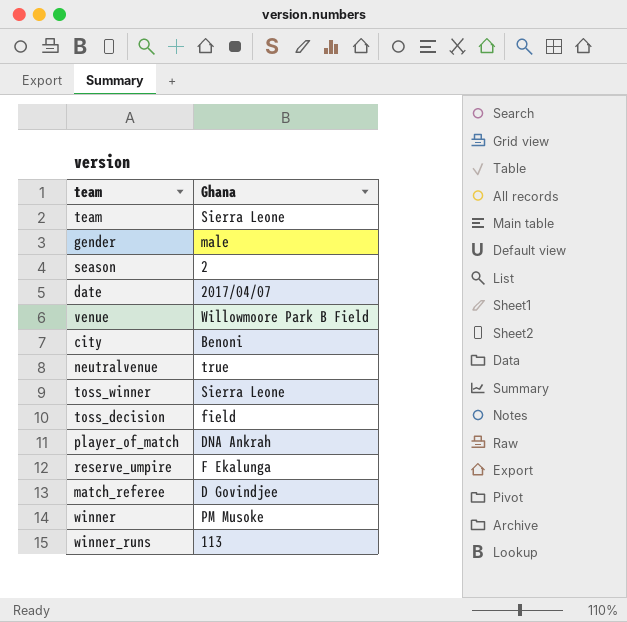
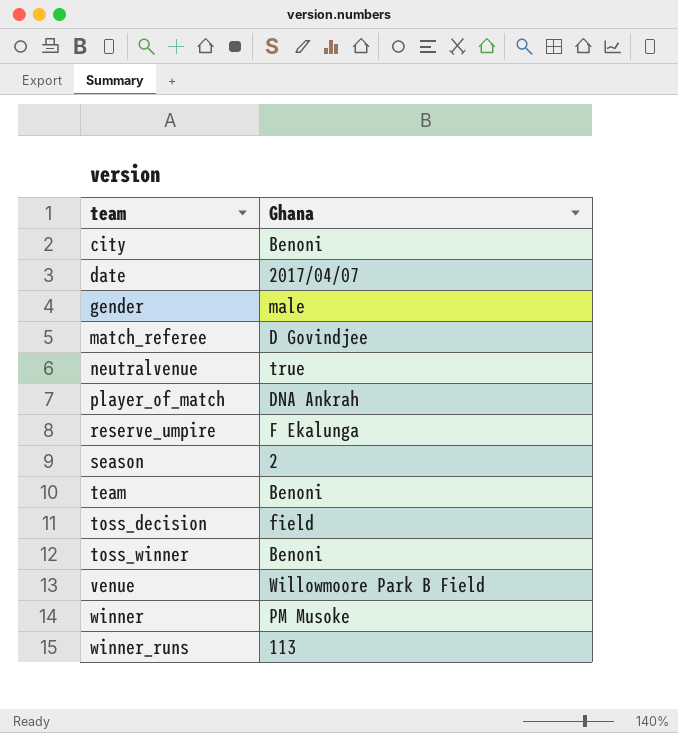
row order: none -> team ascending
team | Ghana: Sierra Leone -> Benoni
toss_winner | Ghana: Sierra Leone -> Benoni

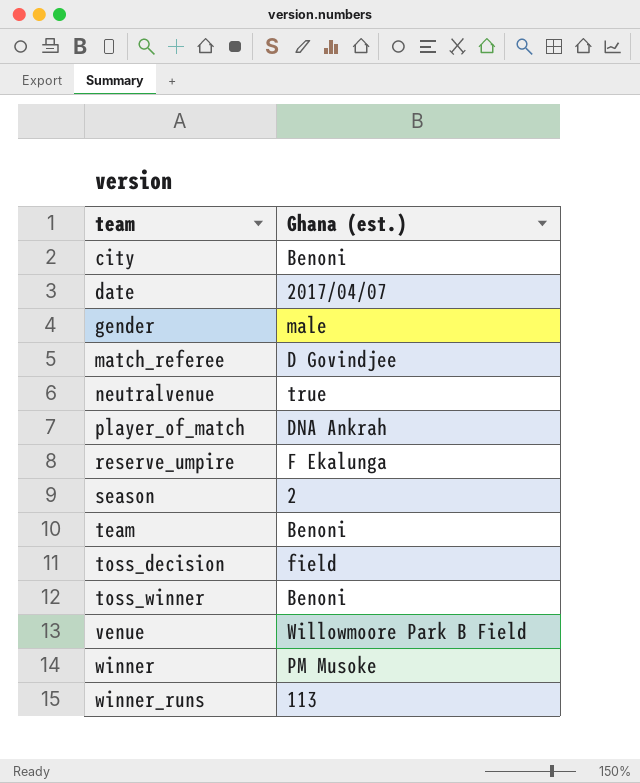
column name: Ghana -> Ghana (est.)

